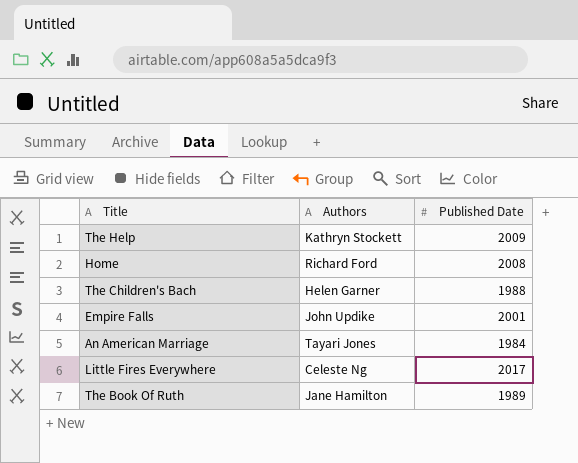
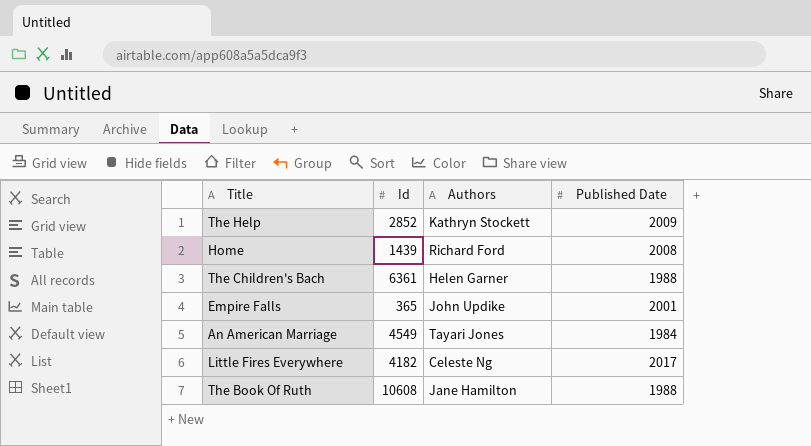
column Id | position: none -> 2
The Book Of Ruth | Published Date: 1989 -> 1988

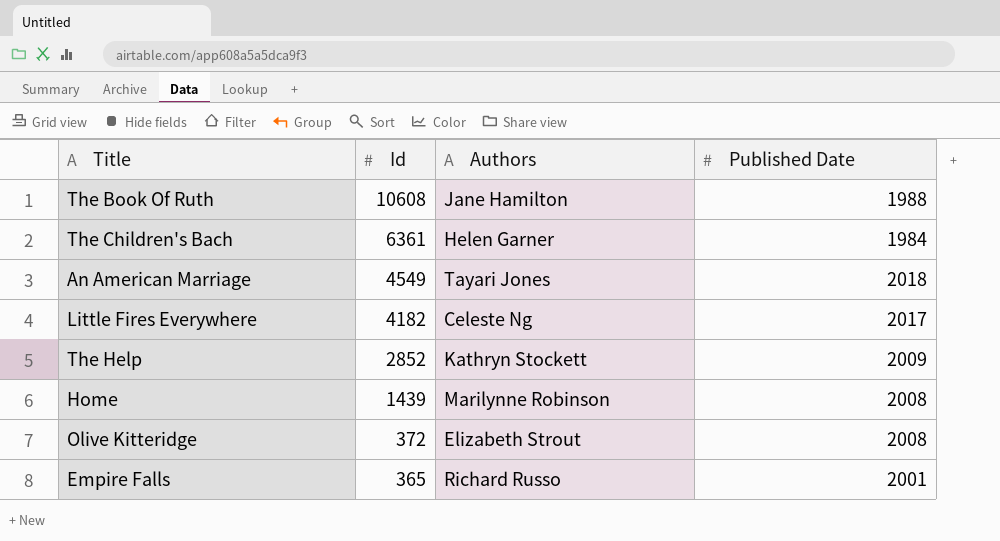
row order: none -> Id descending
The Children's Bach | Published Date: 1988 -> 1984
An American Marriage | Published Date: 1984 -> 2018
Home | Authors: Richard Ford -> Marilynne Robinson
row Olive Kitteridge: none -> 372 | Elizabeth Strout | 2008
Empire Falls | Authors: John Updike -> Richard Russo

